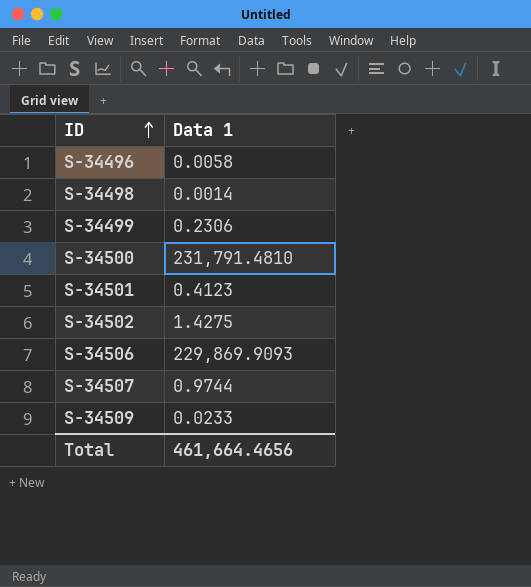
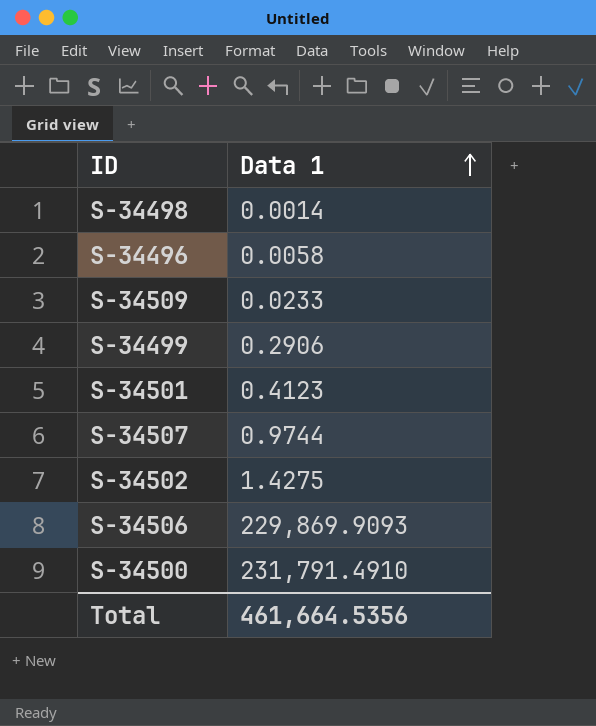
row order: ID ascending -> Data 1 ascending
S-34499 | Data 1: 0.2306 -> 0.2906
S-34500 | Data 1: 231,791.4810 -> 231,791.4910
Total | Data 1: 461,664.4656 -> 461,664.5356

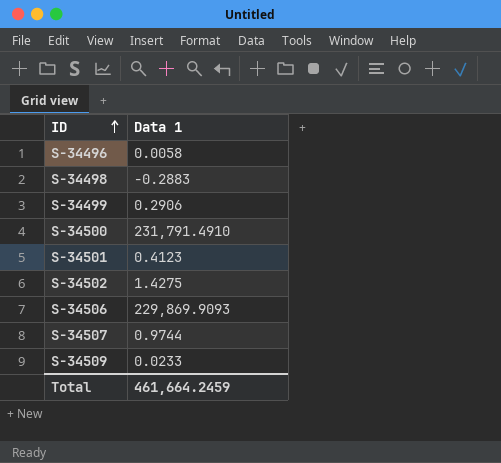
row order: Data 1 ascending -> ID ascending
S-34498 | Data 1: 0.0014 -> -0.2883
Total | Data 1: 461,664.5356 -> 461,664.2459

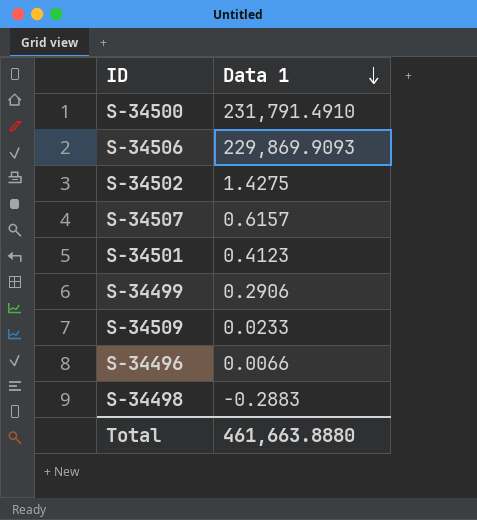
row order: ID ascending -> Data 1 descending
S-34507 | Data 1: 0.9744 -> 0.6157
S-34496 | Data 1: 0.0058 -> 0.0066
Total | Data 1: 461,664.2459 -> 461,663.8880

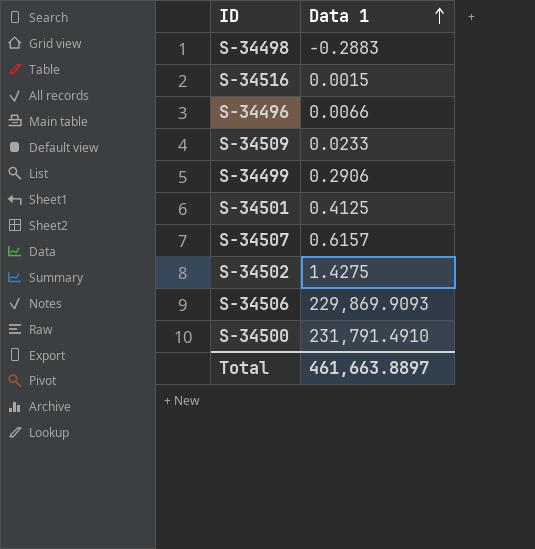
row order: Data 1 descending -> Data 1 ascending
row S-34516: none -> 0.0015
S-34501 | Data 1: 0.4123 -> 0.4125
Total | Data 1: 461,663.8880 -> 461,663.8897

